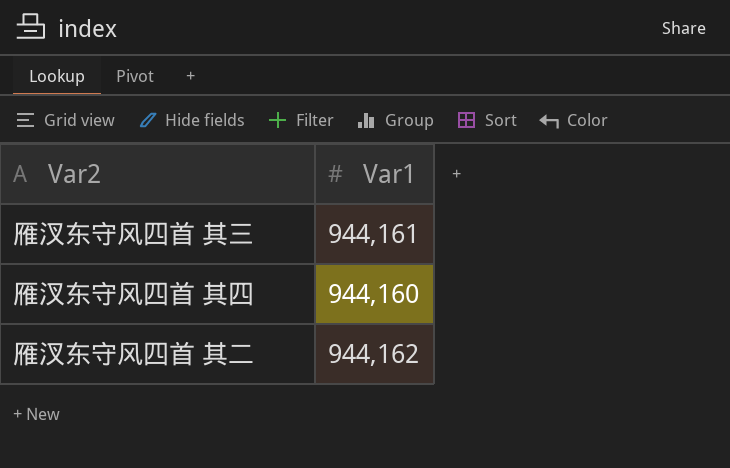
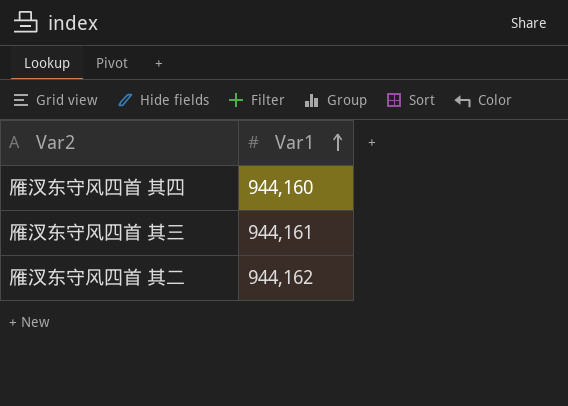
row order: none -> Var1 ascending

